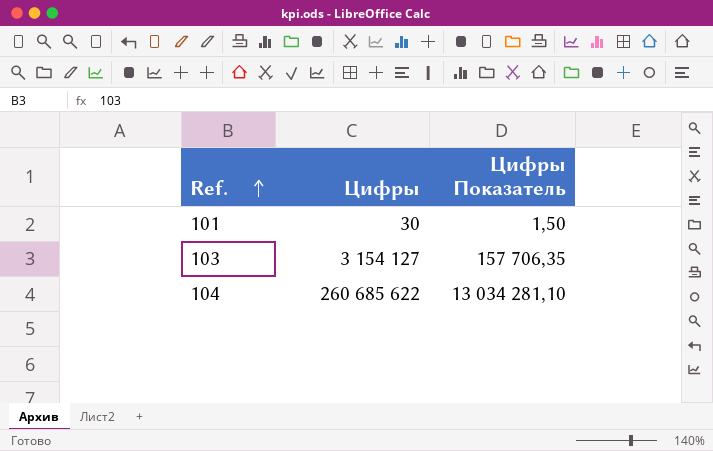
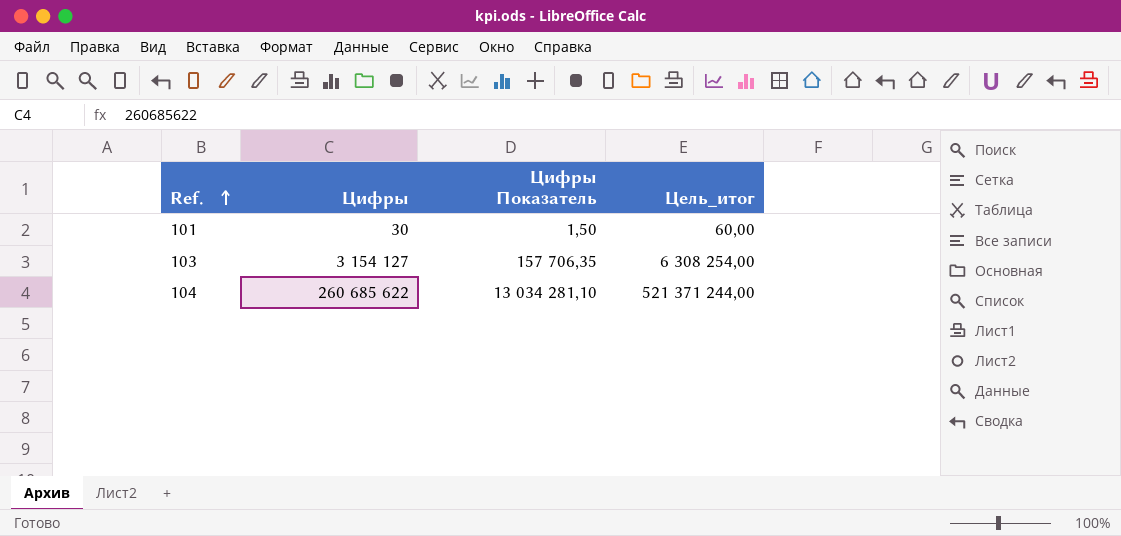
column Цель_итог | formula: none -> [Цифры] * 2

